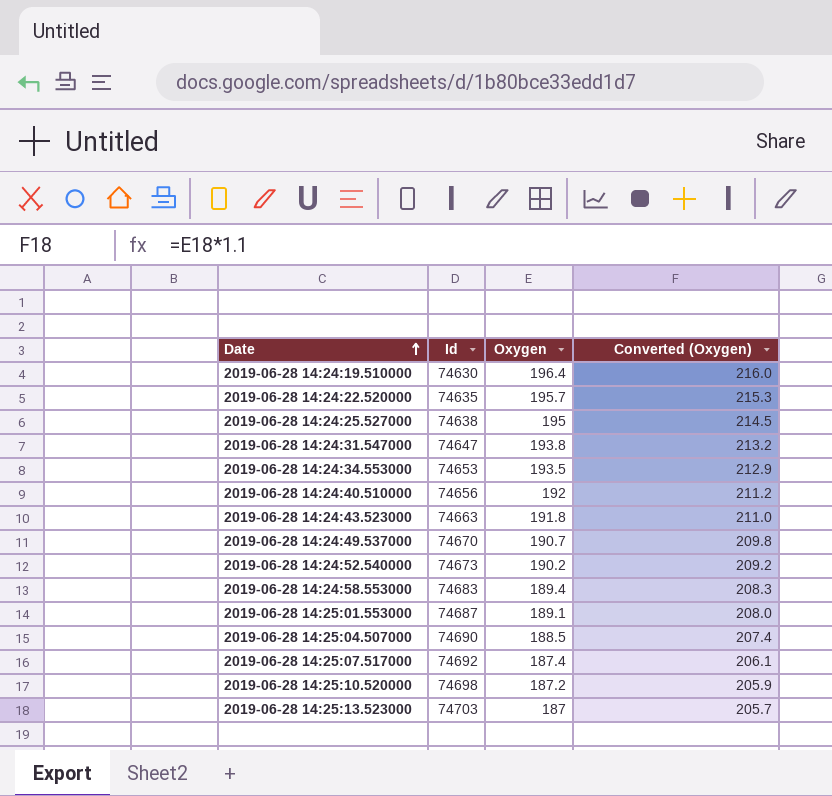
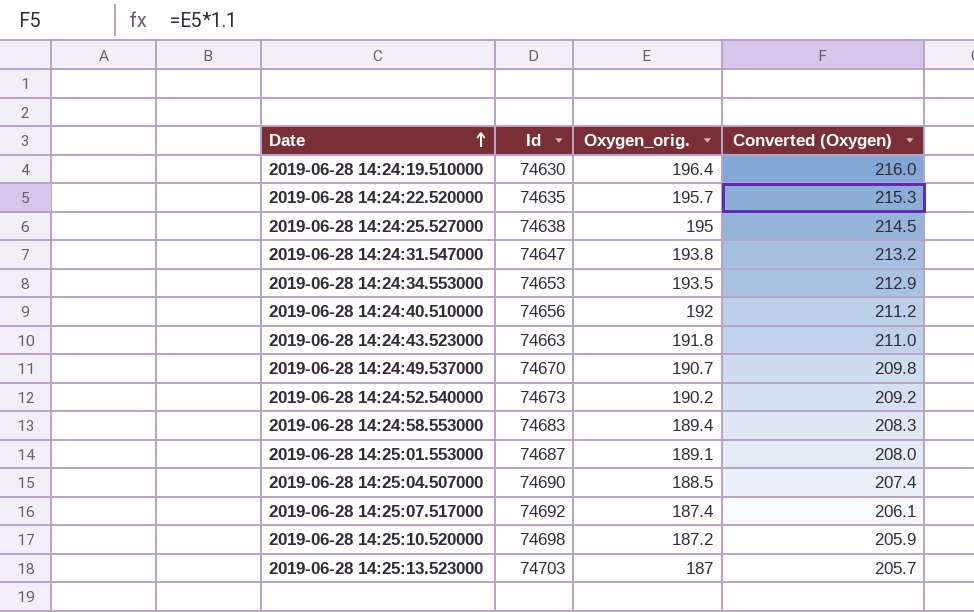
column name: Oxygen -> Oxygen_orig.

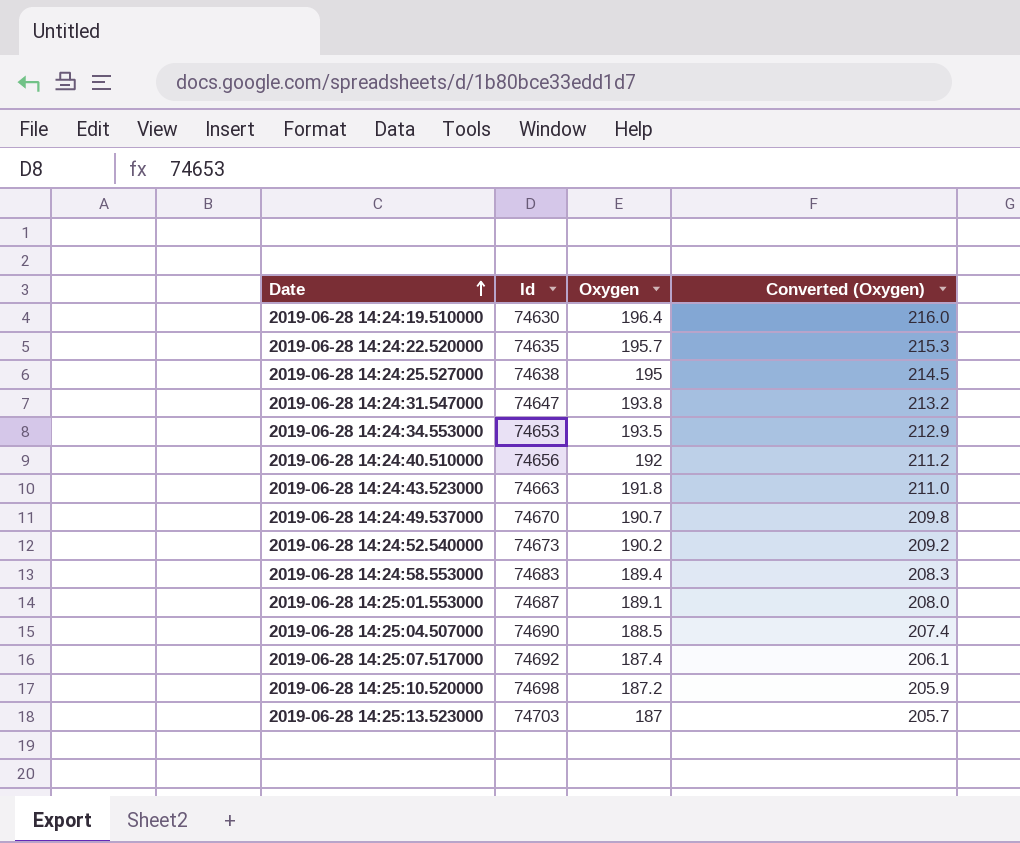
column name: Oxygen_orig. -> Oxygen

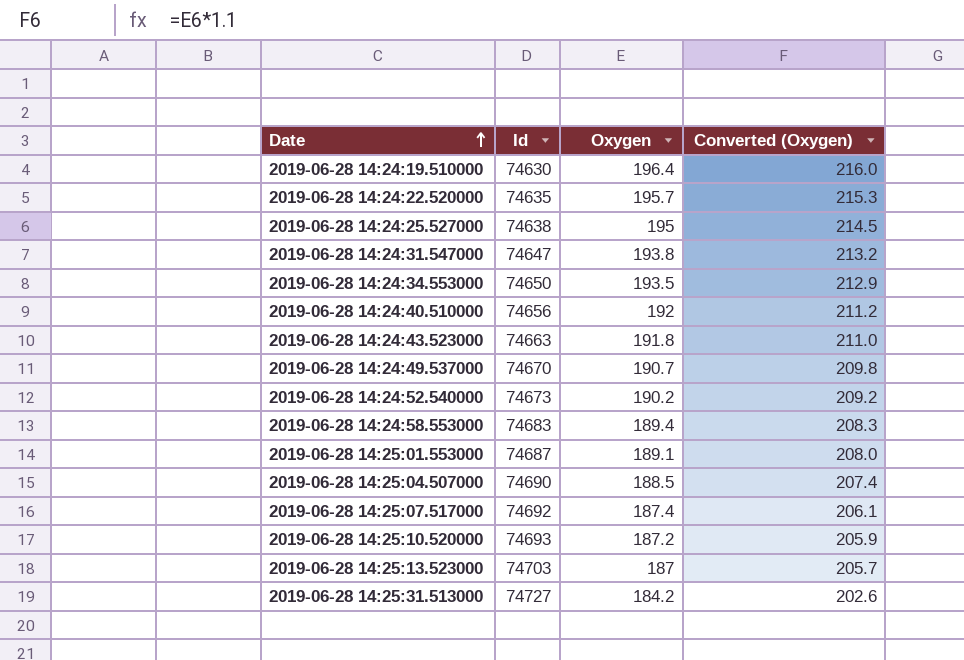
2019-06-28 14:24:34.553000 | Id: 74653 -> 74650
2019-06-28 14:25:10.520000 | Id: 74698 -> 74693
row 2019-06-28 14:25:31.513000: none -> 74727 | 184.2 | 202.6

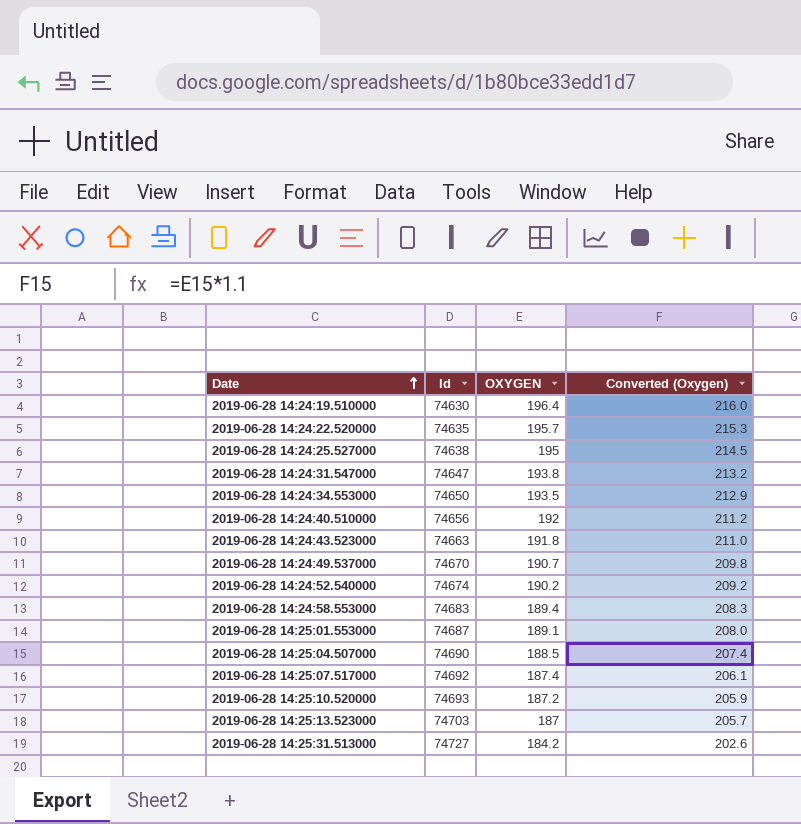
column name: Oxygen -> OXYGEN
2019-06-28 14:24:52.540000 | Id: 74673 -> 74674

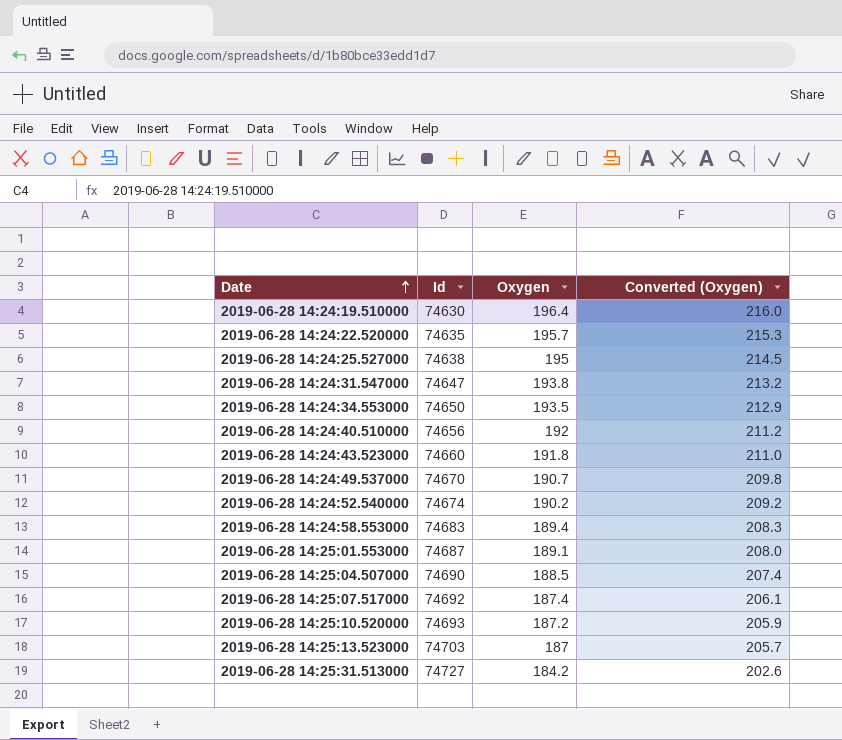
column name: OXYGEN -> Oxygen
2019-06-28 14:24:43.523000 | Id: 74663 -> 74660

